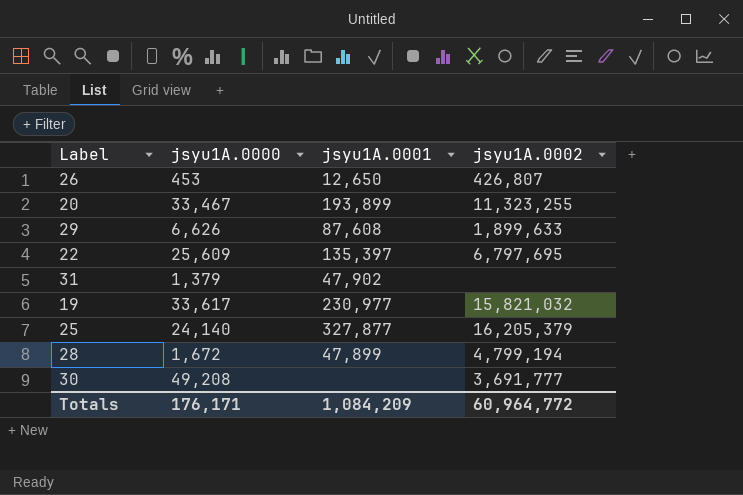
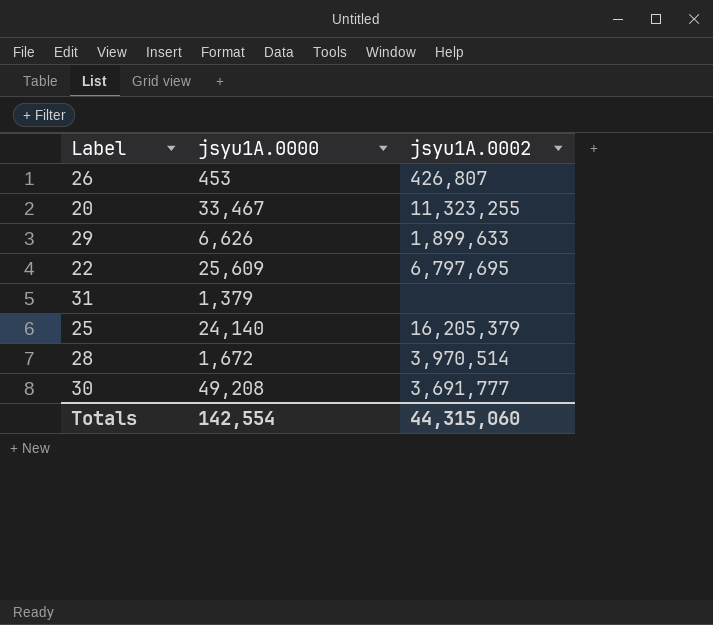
column jsyu1A.0001 | position: 3 -> none
row 19: 33,617 | 230,977 | 15,821,032 -> none
28 | jsyu1A.0002: 4,799,194 -> 3,970,514
Totals | jsyu1A.0000: 176,171 -> 142,554
Totals | jsyu1A.0002: 60,964,772 -> 44,315,060

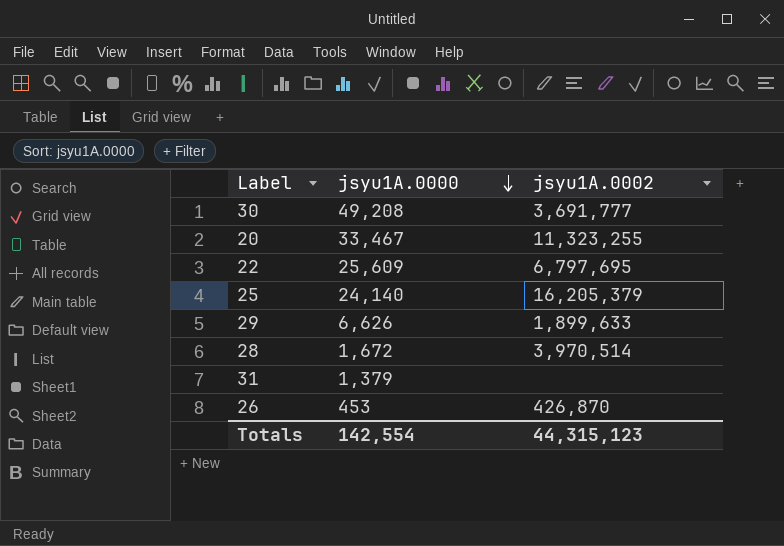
row order: none -> jsyu1A.0000 descending
26 | jsyu1A.0002: 426,807 -> 426,870
Totals | jsyu1A.0002: 44,315,060 -> 44,315,123

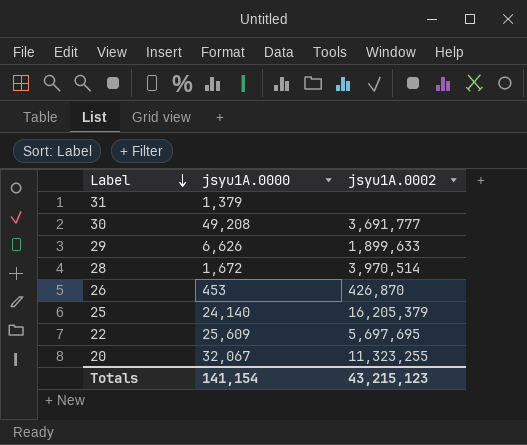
row order: jsyu1A.0000 descending -> Label descending
22 | jsyu1A.0002: 6,797,695 -> 5,697,695
20 | jsyu1A.0000: 33,467 -> 32,067
Totals | jsyu1A.0000: 142,554 -> 141,154
Totals | jsyu1A.0002: 44,315,123 -> 43,215,123

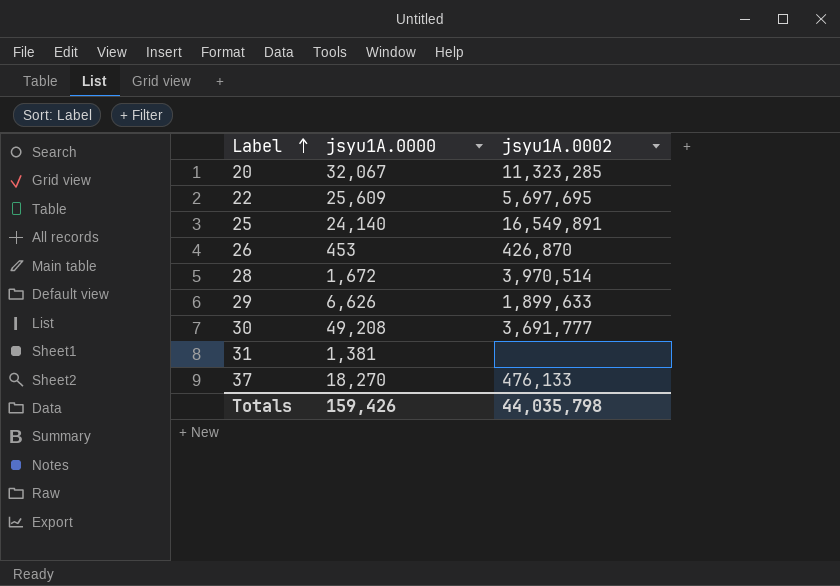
row order: Label descending -> Label ascending
20 | jsyu1A.0002: 11,323,255 -> 11,323,285
25 | jsyu1A.0002: 16,205,379 -> 16,549,891
31 | jsyu1A.0000: 1,379 -> 1,381
row 37: none -> 18,270 | 476,133
Totals | jsyu1A.0000: 141,154 -> 159,426
Totals | jsyu1A.0002: 43,215,123 -> 44,035,798

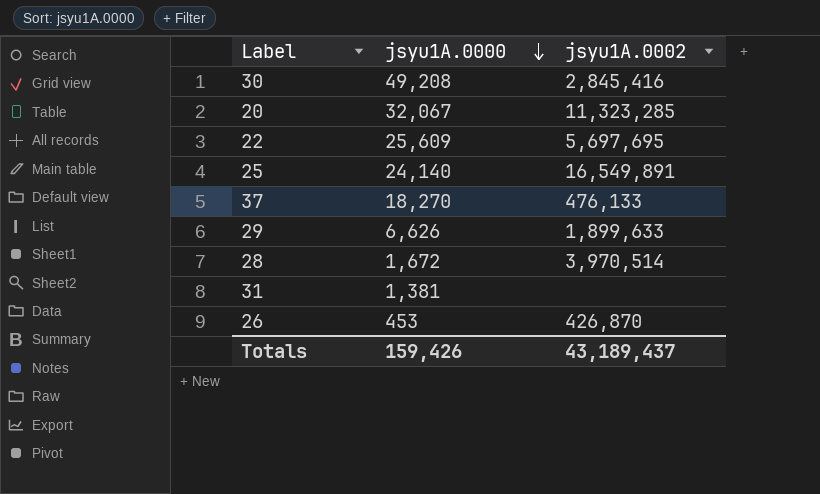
row order: Label ascending -> jsyu1A.0000 descending
30 | jsyu1A.0002: 3,691,777 -> 2,845,416
Totals | jsyu1A.0002: 44,035,798 -> 43,189,437

